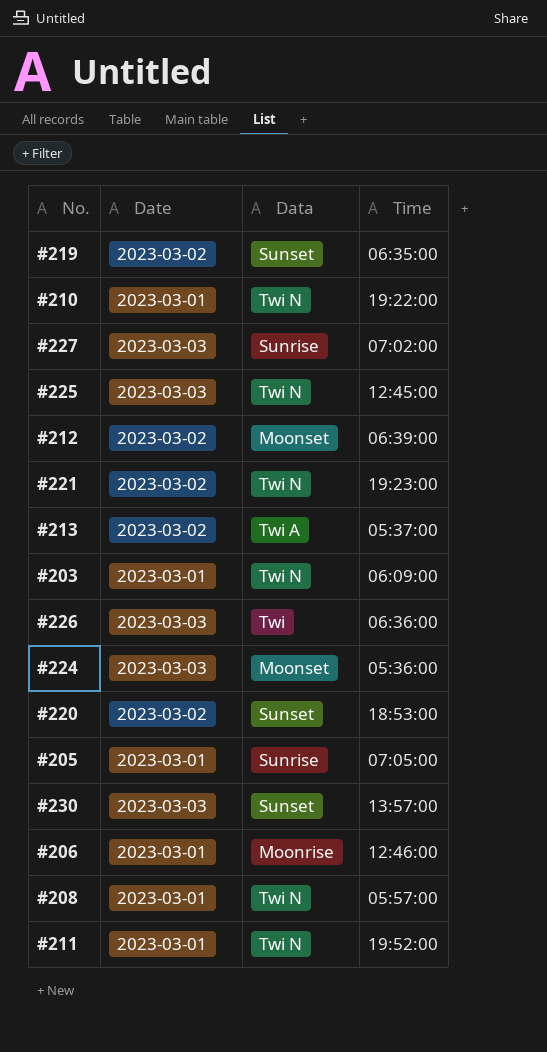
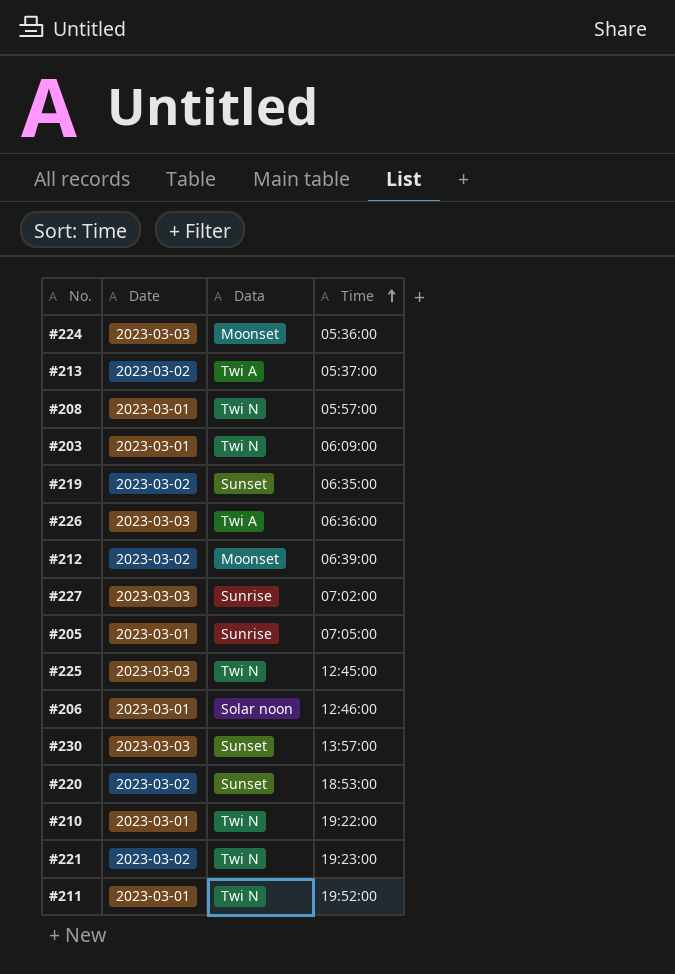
row order: none -> Time ascending
#226 | Data: Twi -> Twi A
#206 | Data: Moonrise -> Solar noon

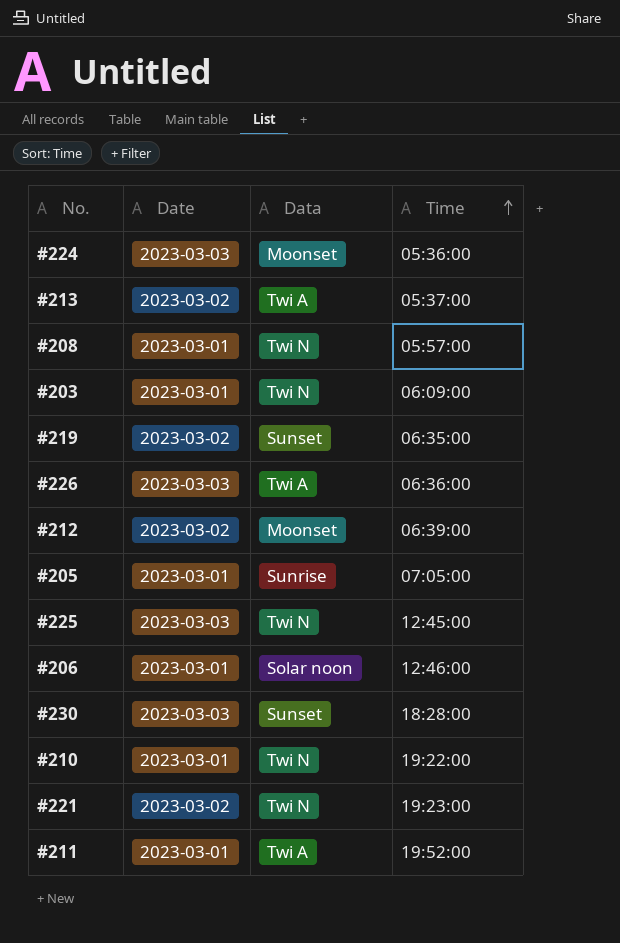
row #227: 2023-03-03 | Sunrise | 07:02:00 -> none
row #220: 2023-03-02 | Sunset | 18:53:00 -> none
#230 | Time: 13:57:00 -> 18:28:00
#211 | Data: Twi N -> Twi A

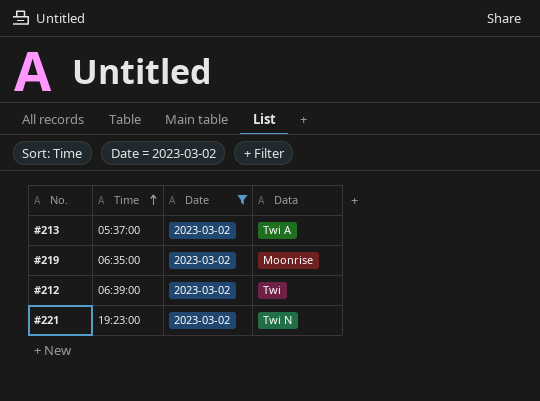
filter: none -> Date = 2023-03-02
column Time | position: 4 -> 2
#219 | Data: Sunset -> Moonrise
#212 | Data: Moonset -> Twi

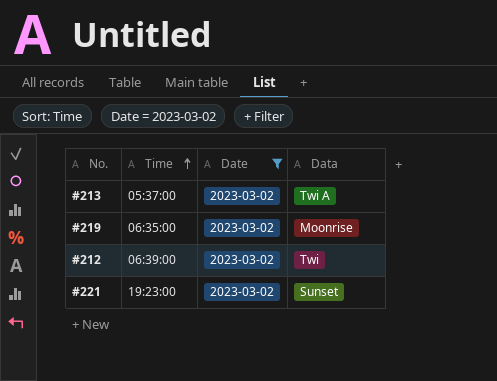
#221 | Data: Twi N -> Sunset

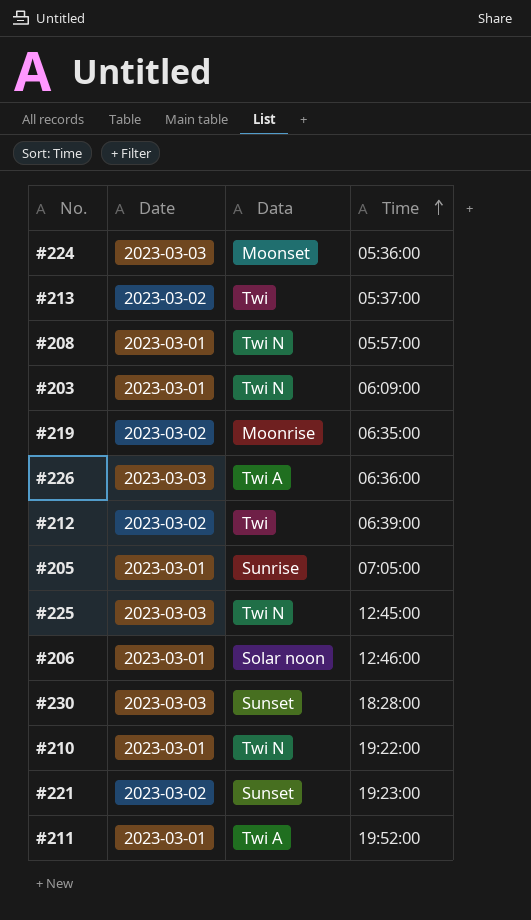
filter: Date = 2023-03-02 -> none
column Time | position: 2 -> 4
#213 | Data: Twi A -> Twi

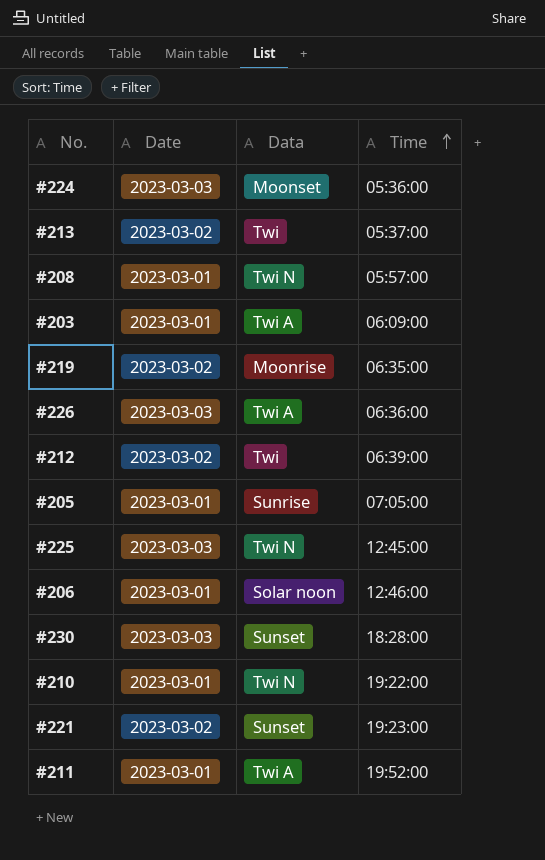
#203 | Data: Twi N -> Twi A

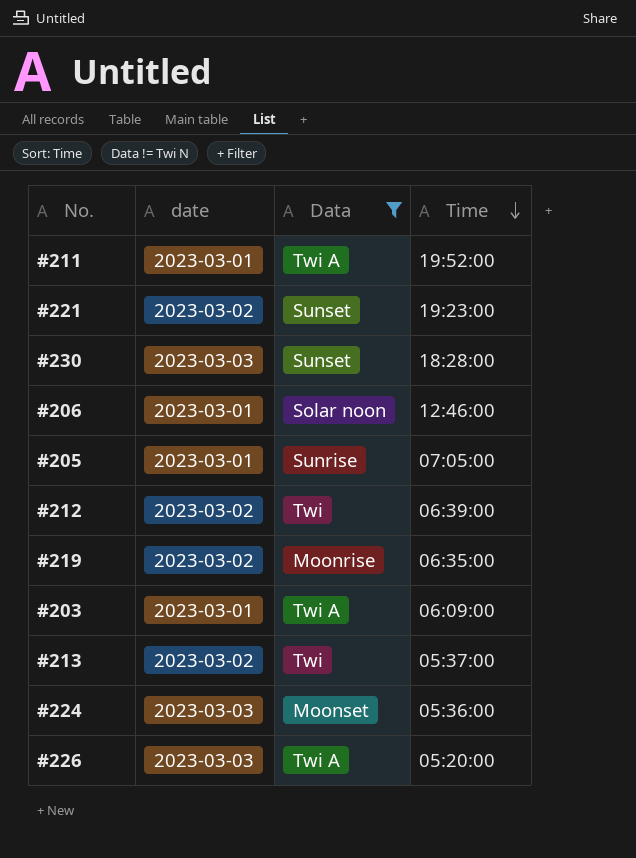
filter: none -> Data != Twi N
row order: Time ascending -> Time descending
column name: Date -> date
#226 | Time: 06:36:00 -> 05:20:00

